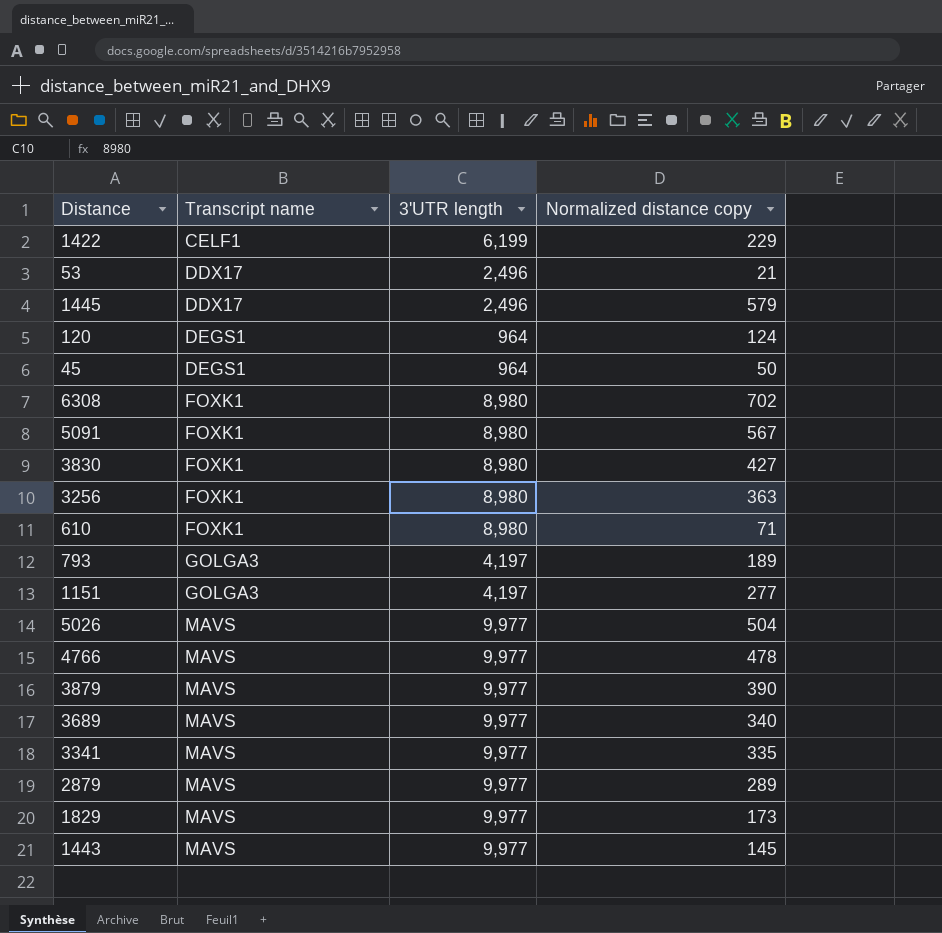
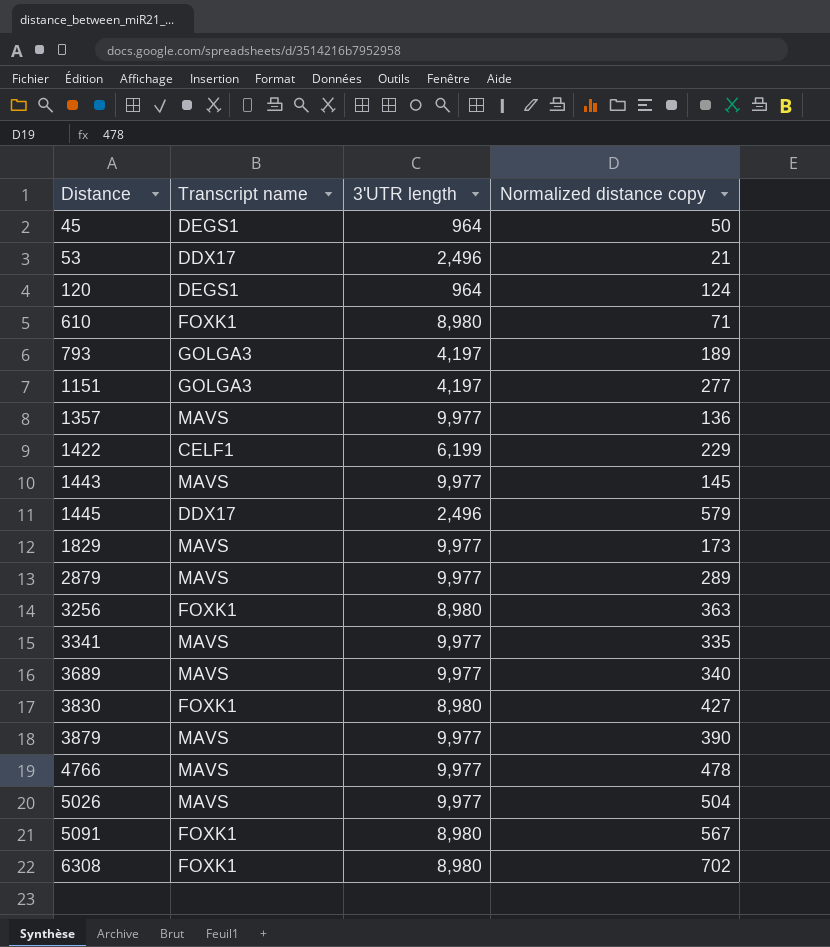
row order: Transcript name ascending -> Distance ascending
row 1357: none -> MAVS | 9,977 | 136

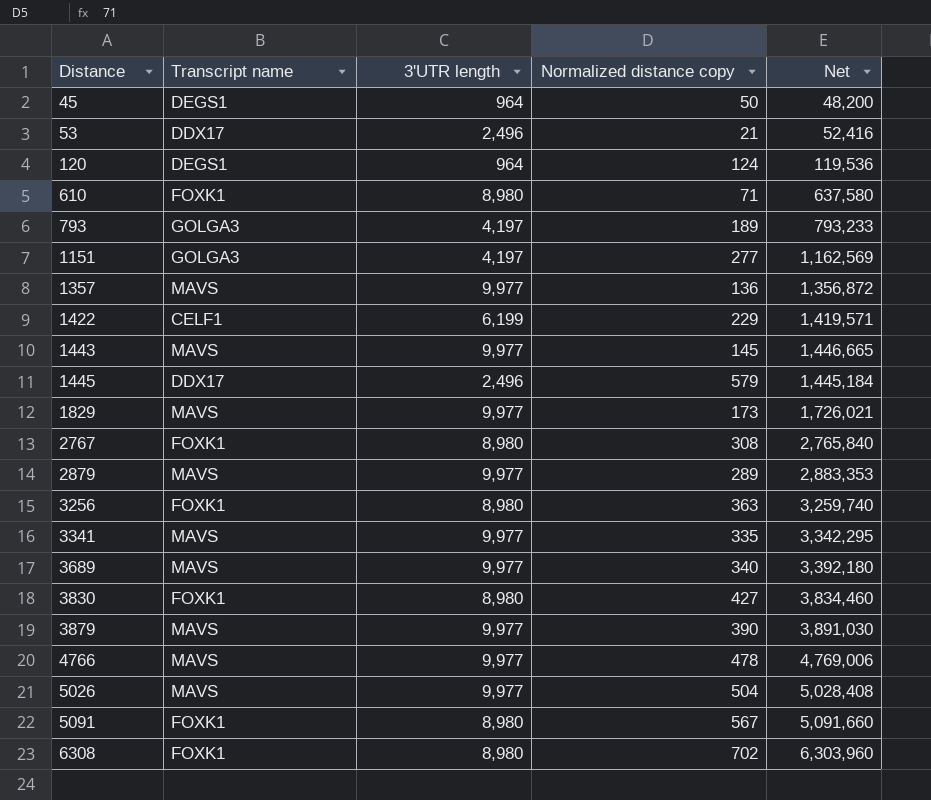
column Net | formula: none -> [3'UTR length] * [Normalized distance copy]
row 2767: none -> FOXK1 | 8,980 | 308 | 2,765,840

